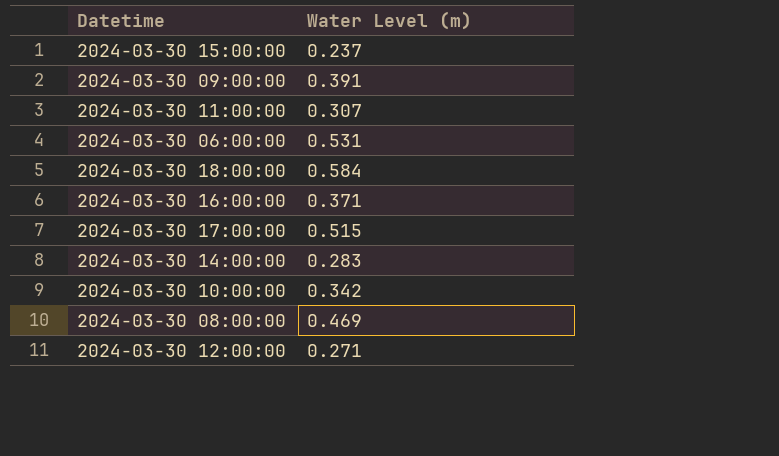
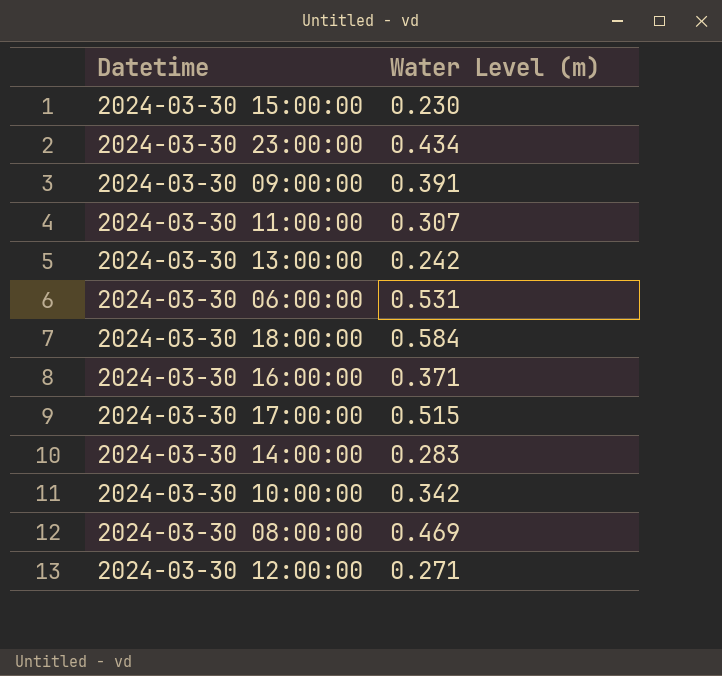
2024-03-30 15:00:00 | Water Level (m): 0.237 -> 0.230
row 2024-03-30 23:00:00: none -> 0.434
row 2024-03-30 13:00:00: none -> 0.242

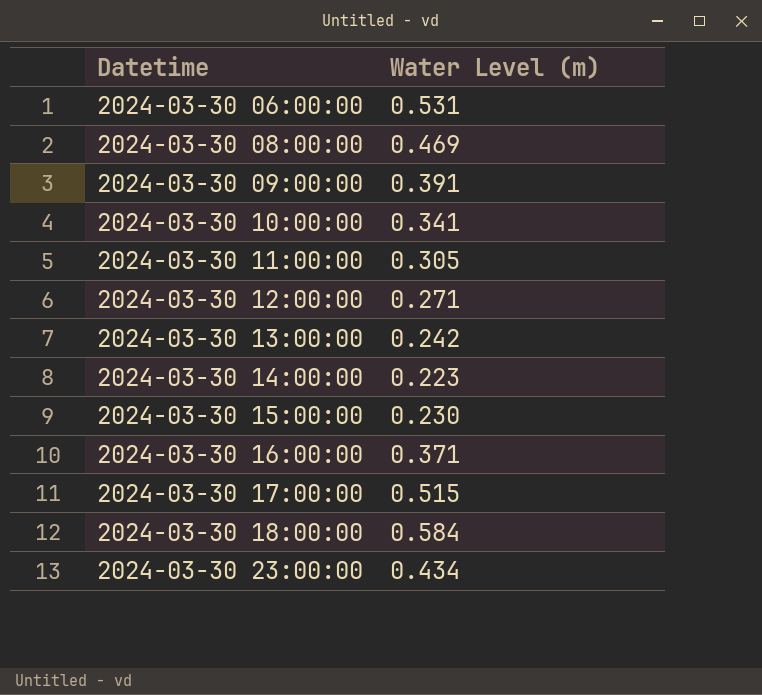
row order: none -> Datetime ascending
2024-03-30 10:00:00 | Water Level (m): 0.342 -> 0.341
2024-03-30 11:00:00 | Water Level (m): 0.307 -> 0.305
2024-03-30 14:00:00 | Water Level (m): 0.283 -> 0.223

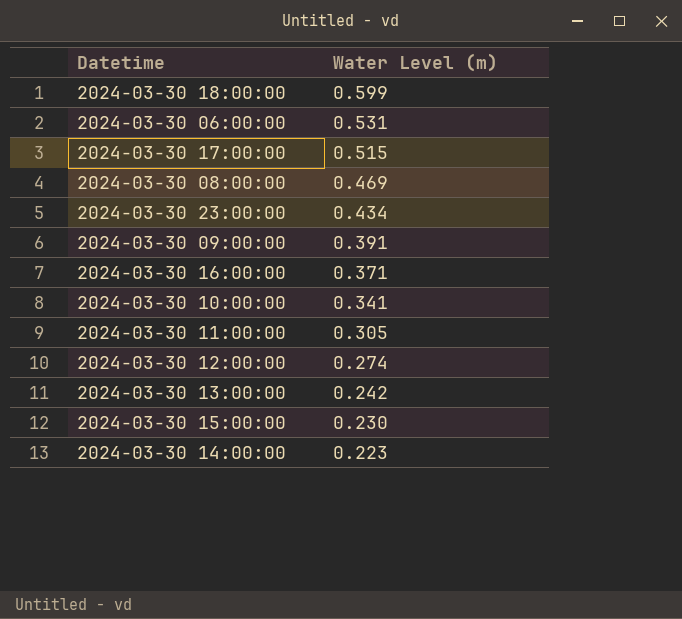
row order: Datetime ascending -> Water Level (m) descending
2024-03-30 18:00:00 | Water Level (m): 0.584 -> 0.599
2024-03-30 12:00:00 | Water Level (m): 0.271 -> 0.274

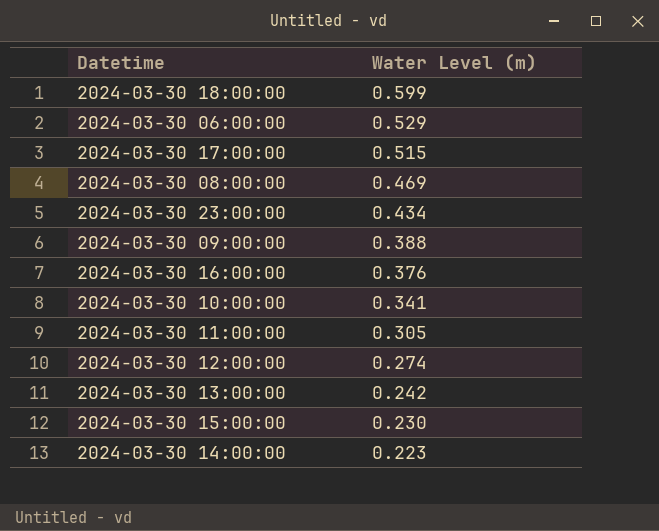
2024-03-30 06:00:00 | Water Level (m): 0.531 -> 0.529
2024-03-30 09:00:00 | Water Level (m): 0.391 -> 0.388
2024-03-30 16:00:00 | Water Level (m): 0.371 -> 0.376

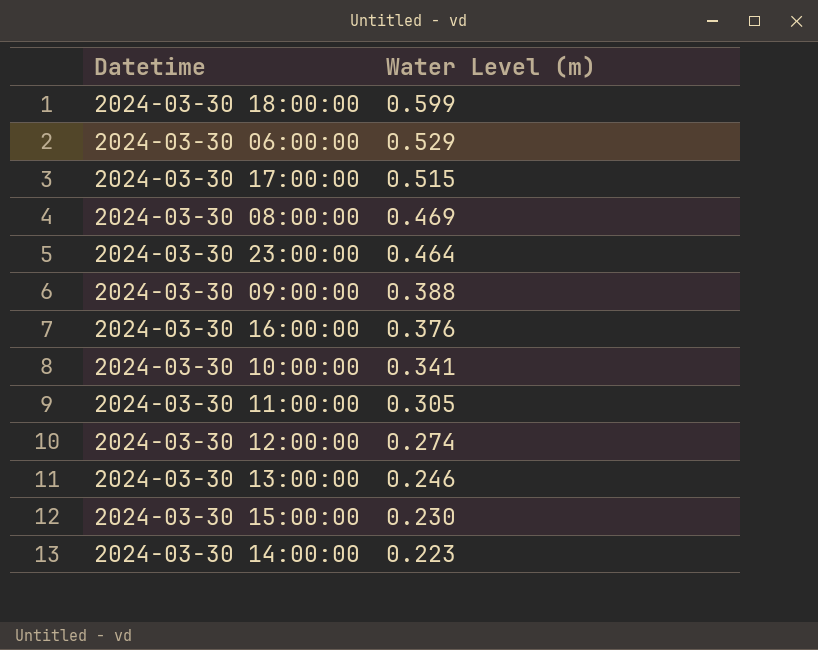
2024-03-30 23:00:00 | Water Level (m): 0.434 -> 0.464
2024-03-30 13:00:00 | Water Level (m): 0.242 -> 0.246

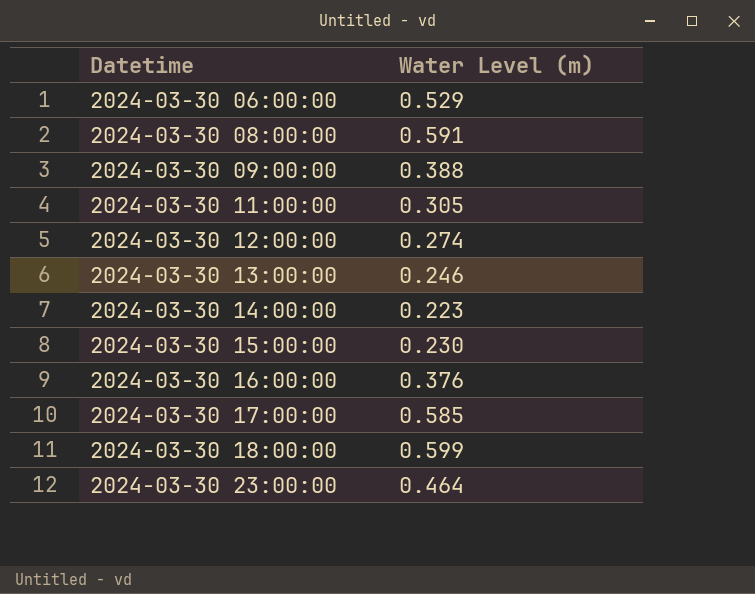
row order: Water Level (m) descending -> Datetime ascending
row 2024-03-30 10:00:00: 0.341 -> none
2024-03-30 08:00:00 | Water Level (m): 0.469 -> 0.591
2024-03-30 17:00:00 | Water Level (m): 0.515 -> 0.585

